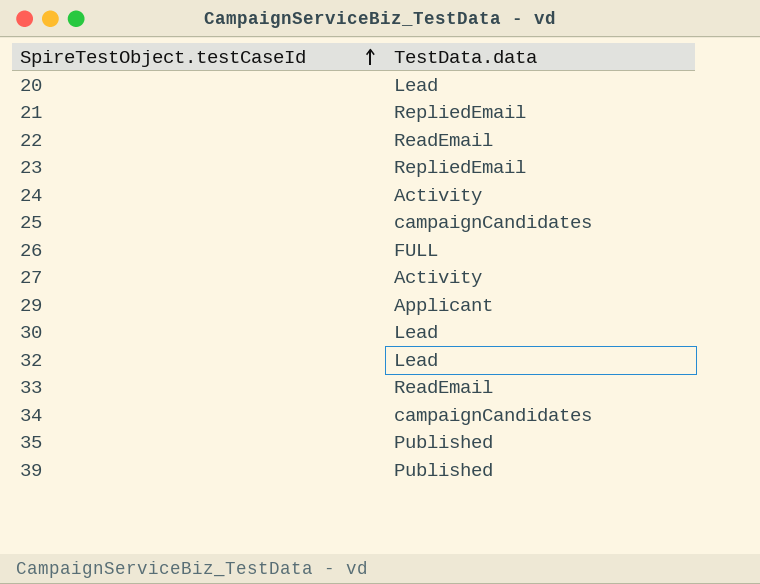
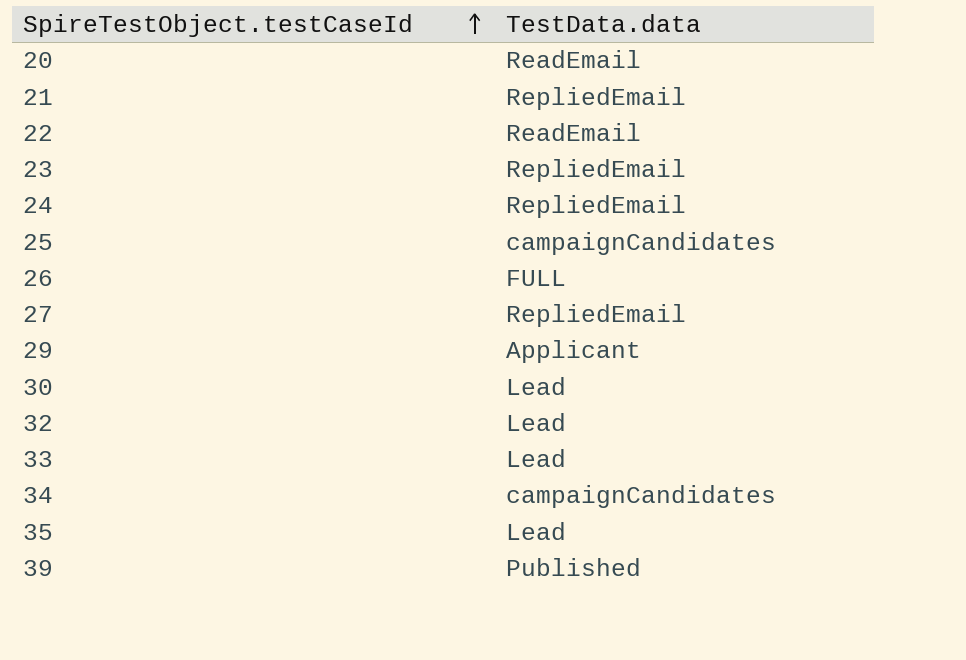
20 | TestData.data: Lead -> ReadEmail
24 | TestData.data: Activity -> RepliedEmail
27 | TestData.data: Activity -> RepliedEmail
33 | TestData.data: ReadEmail -> Lead
35 | TestData.data: Published -> Lead

